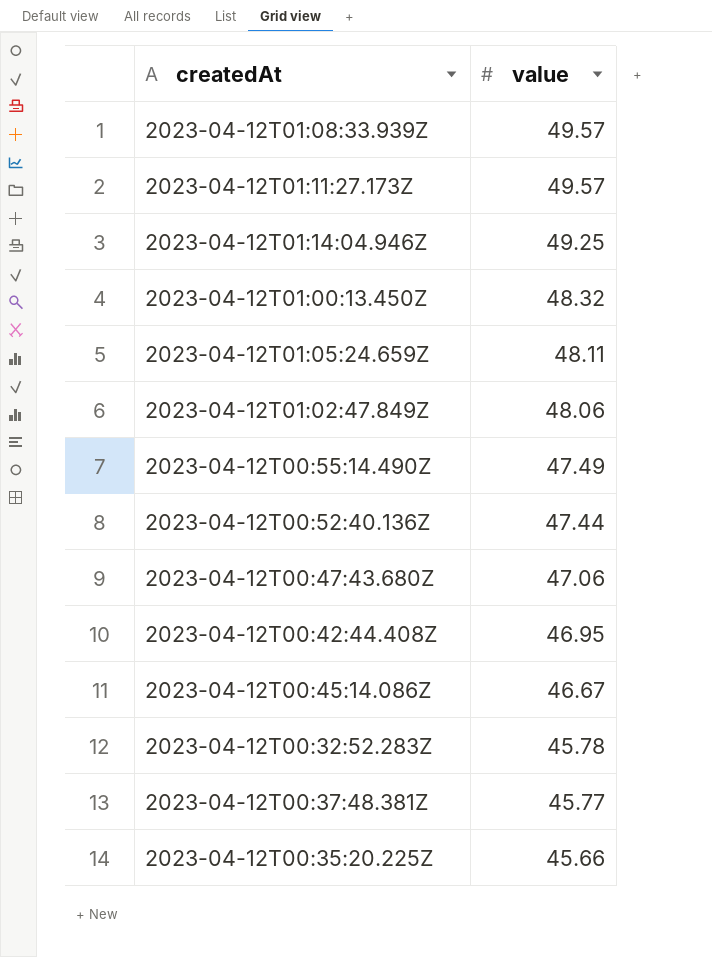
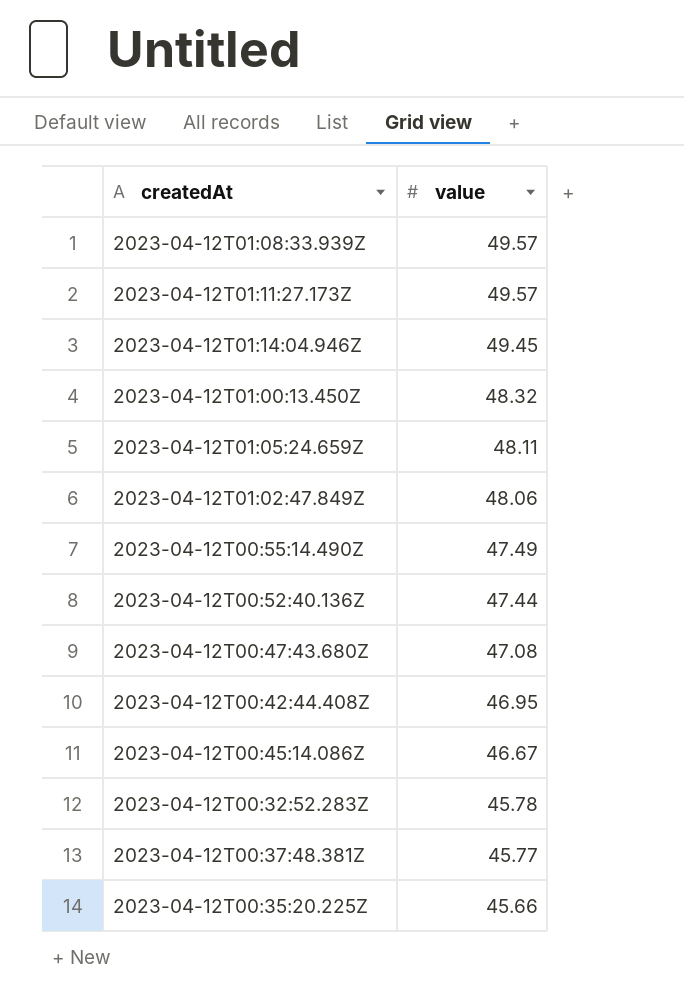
2023-04-12T01:14:04.946Z | value: 49.25 -> 49.45
2023-04-12T00:47:43.680Z | value: 47.06 -> 47.08

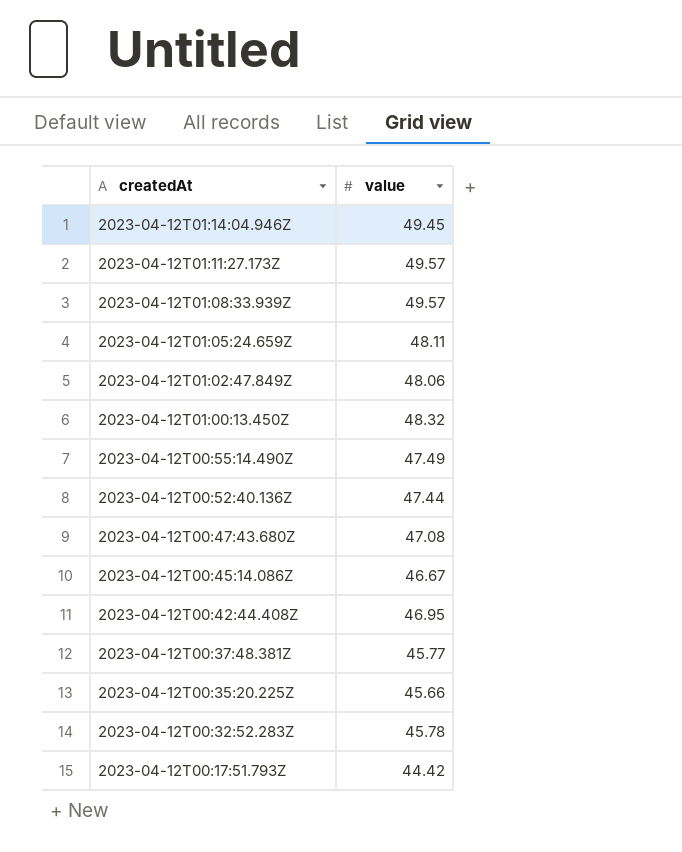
row order: value descending -> createdAt descending
row 2023-04-12T00:17:51.793Z: none -> 44.42

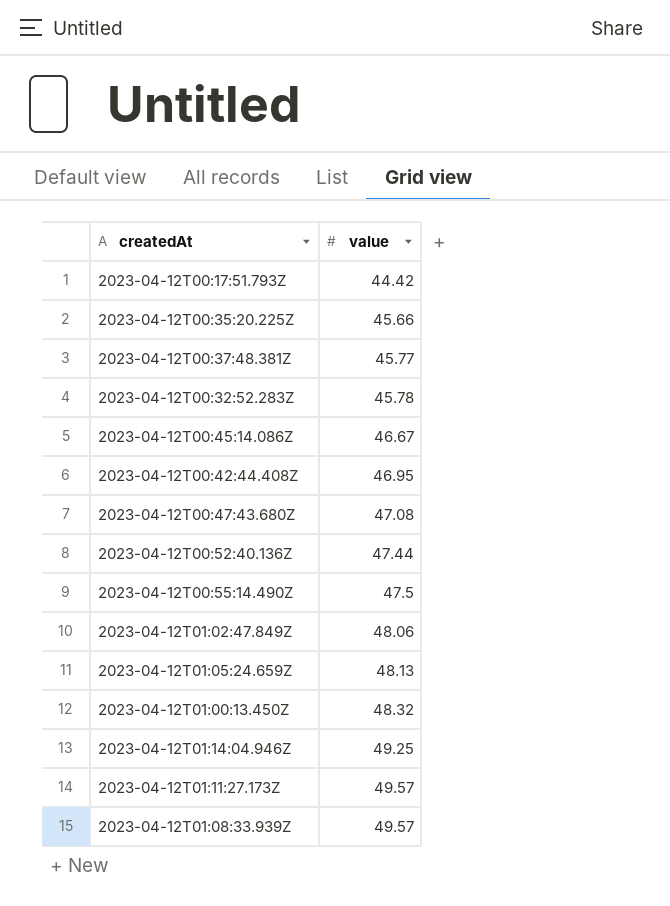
row order: createdAt descending -> value ascending
2023-04-12T00:55:14.490Z | value: 47.49 -> 47.5
2023-04-12T01:05:24.659Z | value: 48.11 -> 48.13
2023-04-12T01:14:04.946Z | value: 49.45 -> 49.25

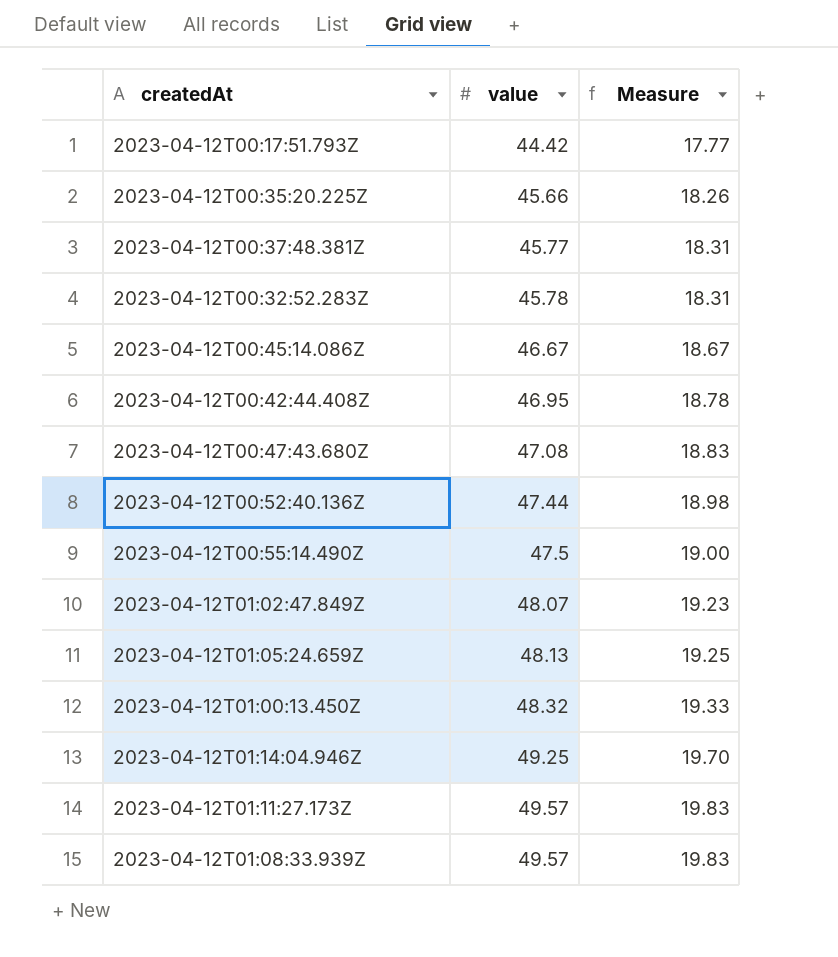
column Measure | formula: none -> [value] * 0.4
2023-04-12T01:02:47.849Z | value: 48.06 -> 48.07

